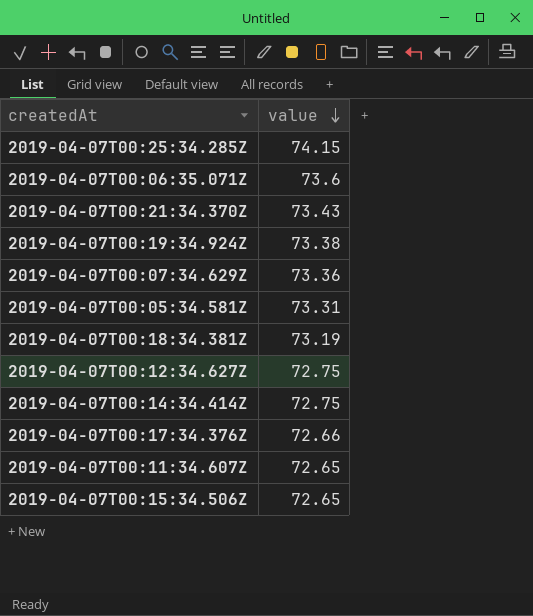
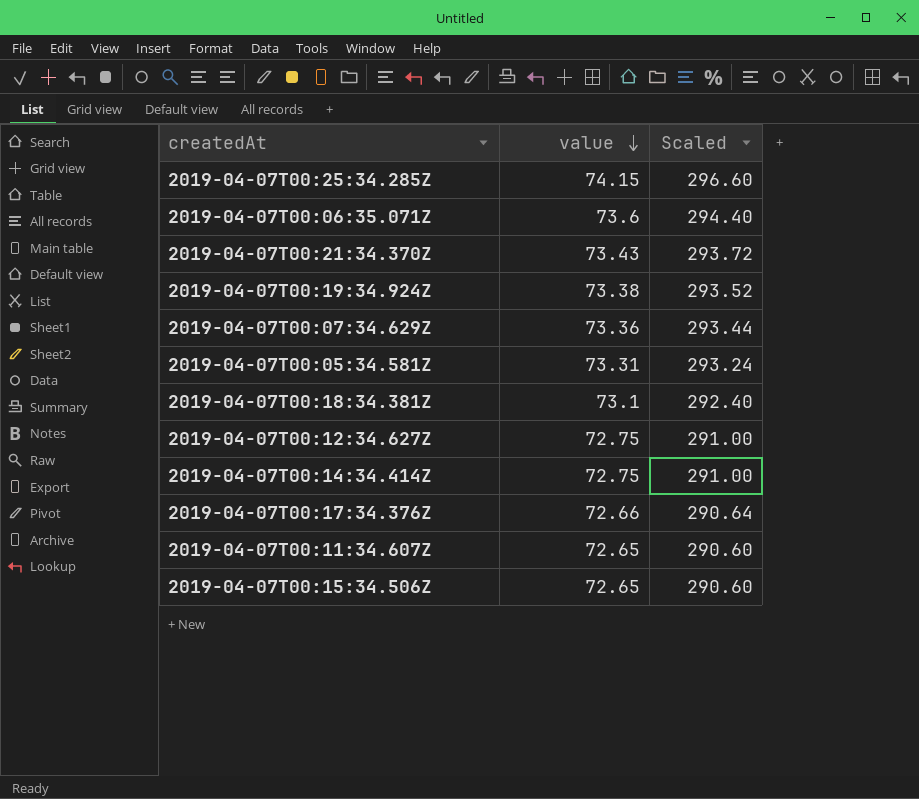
column Scaled | formula: none -> [value] * 4
2019-04-07T00:18:34.381Z | value: 73.19 -> 73.1

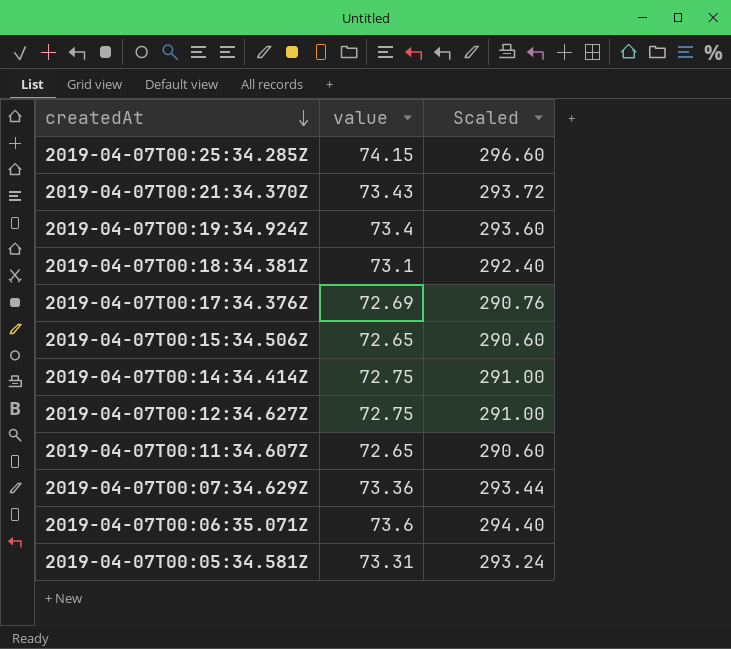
row order: value descending -> createdAt descending
2019-04-07T00:19:34.924Z | value: 73.38 -> 73.4
2019-04-07T00:19:34.924Z | Scaled: 293.52 -> 293.60
2019-04-07T00:17:34.376Z | value: 72.66 -> 72.69
2019-04-07T00:17:34.376Z | Scaled: 290.64 -> 290.76

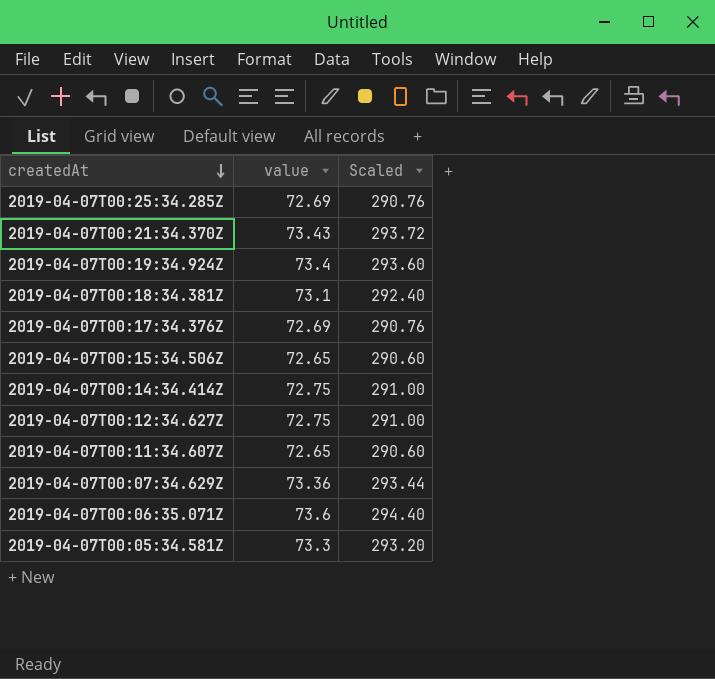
2019-04-07T00:25:34.285Z | value: 74.15 -> 72.69
2019-04-07T00:25:34.285Z | Scaled: 296.60 -> 290.76
2019-04-07T00:05:34.581Z | value: 73.31 -> 73.3
2019-04-07T00:05:34.581Z | Scaled: 293.24 -> 293.20

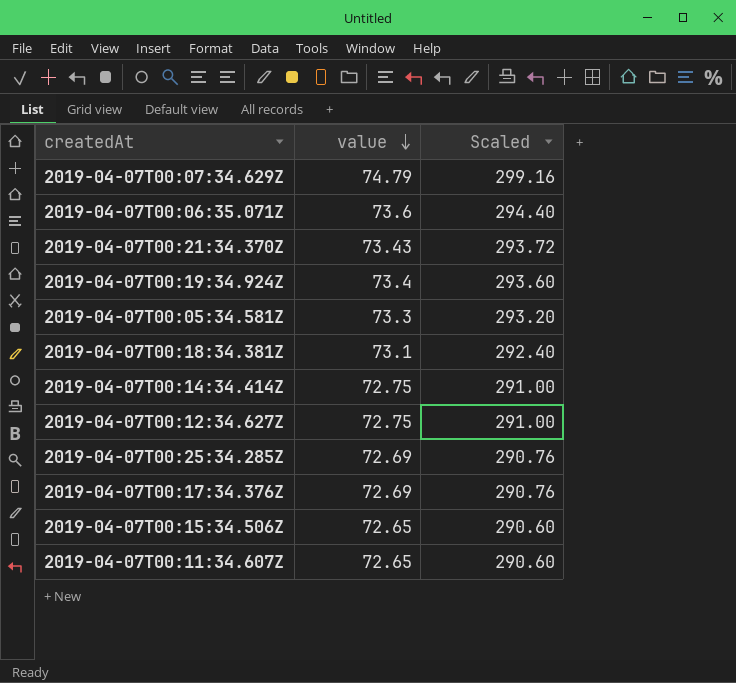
row order: createdAt descending -> value descending
2019-04-07T00:07:34.629Z | value: 73.36 -> 74.79
2019-04-07T00:07:34.629Z | Scaled: 293.44 -> 299.16

